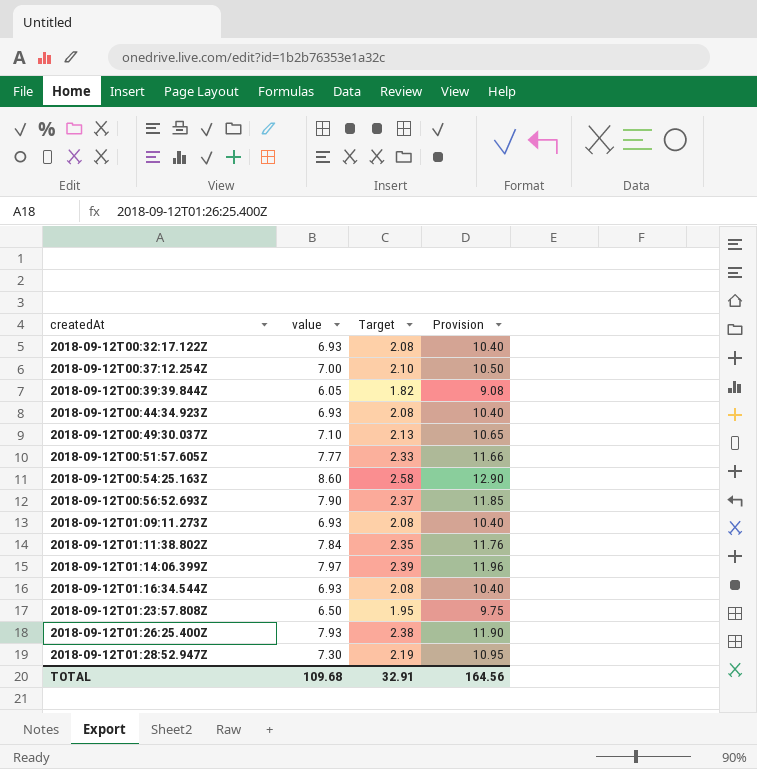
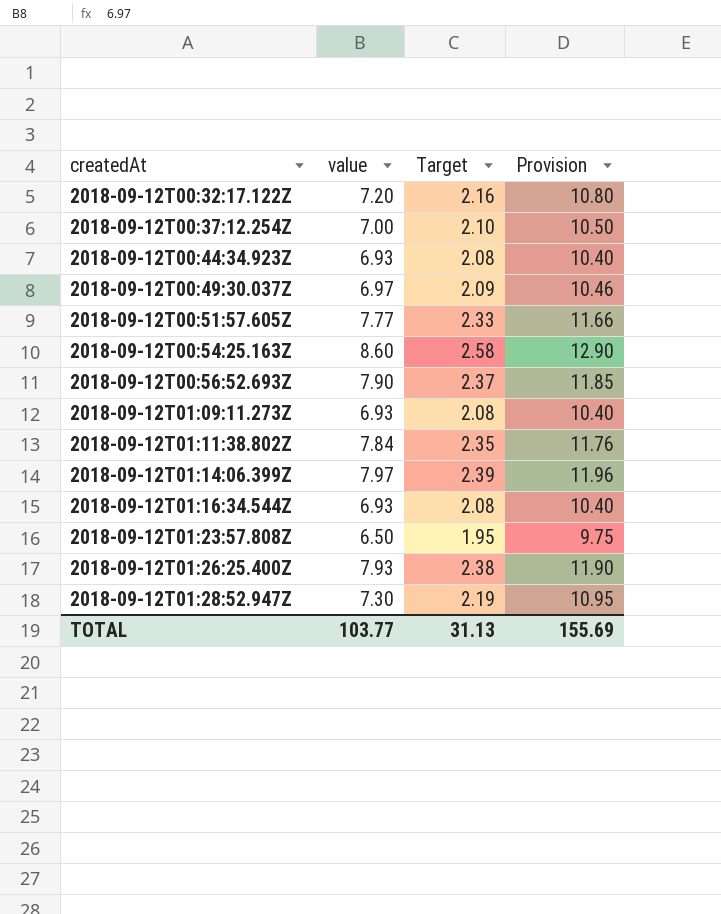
row 2018-09-12T00:39:39.844Z: 6.05 | 1.82 | 9.08 -> none
2018-09-12T00:32:17.122Z | value: 6.93 -> 7.20
2018-09-12T00:32:17.122Z | Target: 2.08 -> 2.16
2018-09-12T00:32:17.122Z | Provision: 10.40 -> 10.80
2018-09-12T00:49:30.037Z | value: 7.10 -> 6.97
2018-09-12T00:49:30.037Z | Target: 2.13 -> 2.09
2018-09-12T00:49:30.037Z | Provision: 10.65 -> 10.46
TOTAL | value: 109.68 -> 103.77
TOTAL | Target: 32.91 -> 31.13
TOTAL | Provision: 164.56 -> 155.69

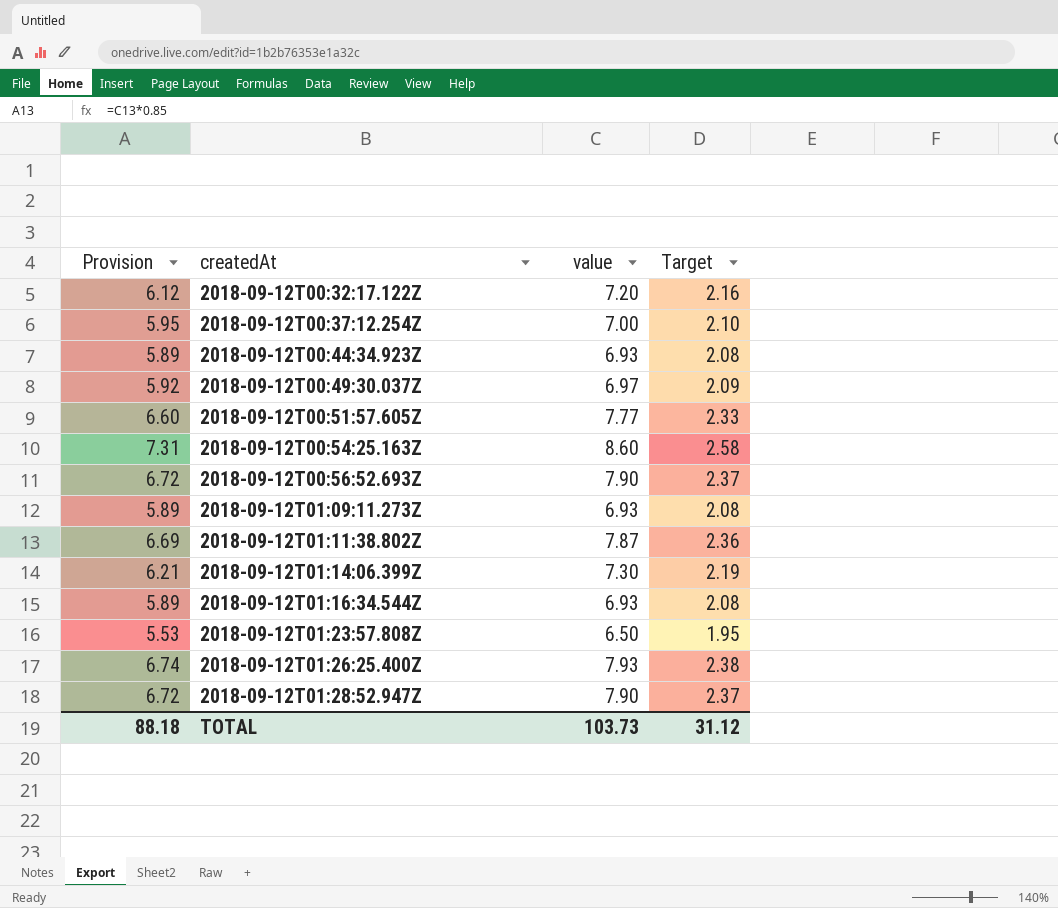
column Provision | formula: [value] * 1.5 -> [value] * 0.85
column Provision | position: 4 -> 1
2018-09-12T01:11:38.802Z | value: 7.84 -> 7.87
2018-09-12T01:11:38.802Z | Target: 2.35 -> 2.36
2018-09-12T01:14:06.399Z | value: 7.97 -> 7.30
2018-09-12T01:14:06.399Z | Target: 2.39 -> 2.19
2018-09-12T01:28:52.947Z | value: 7.30 -> 7.90
2018-09-12T01:28:52.947Z | Target: 2.19 -> 2.37
TOTAL | Provision: 155.69 -> 88.18
TOTAL | value: 103.77 -> 103.73
TOTAL | Target: 31.13 -> 31.12

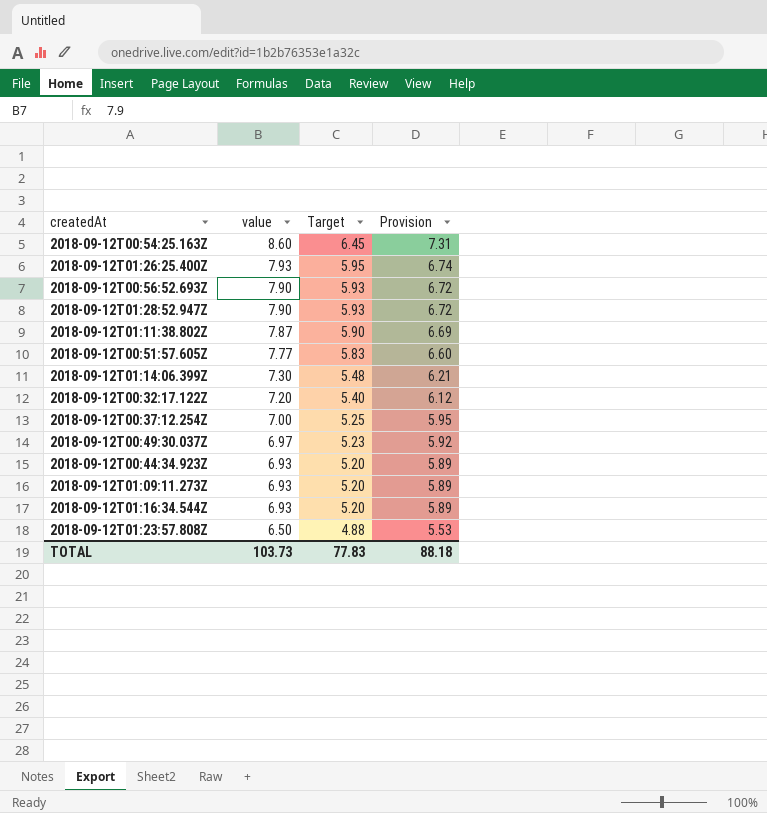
row order: createdAt ascending -> value descending
column Target | formula: [value] * 0.3 -> [value] * 0.75
column Provision | position: 1 -> 4
TOTAL | Target: 31.12 -> 77.83

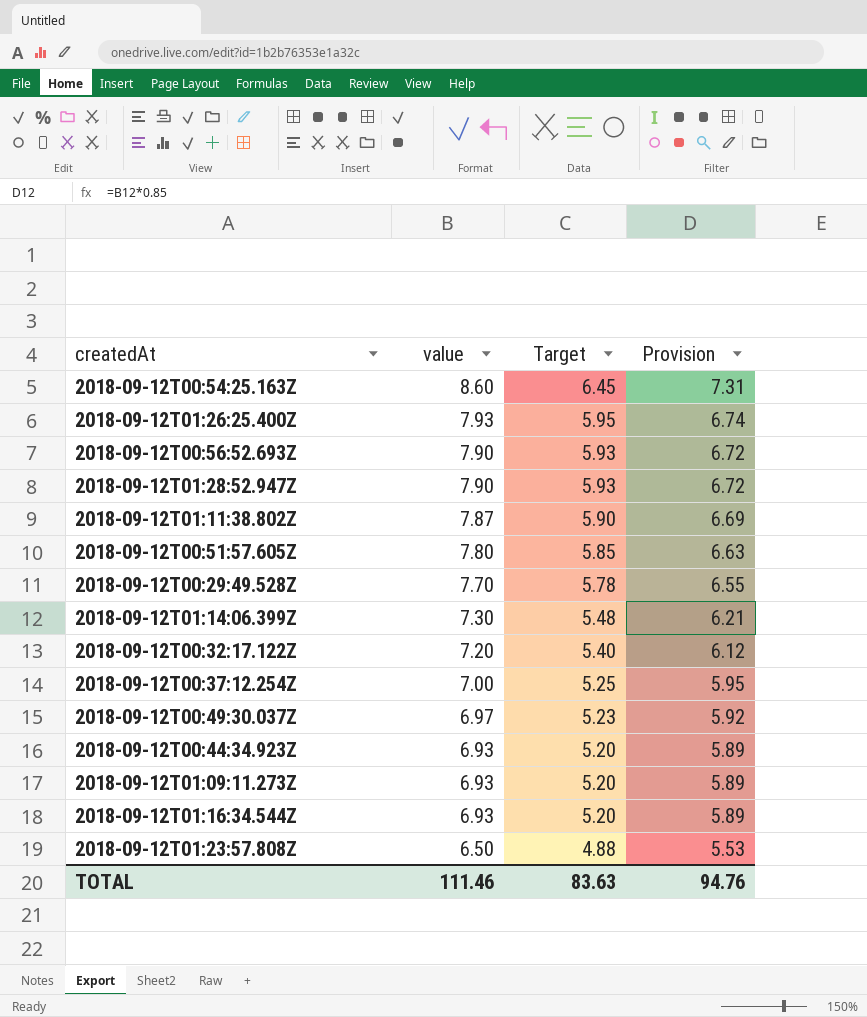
2018-09-12T00:51:57.605Z | value: 7.77 -> 7.80
2018-09-12T00:51:57.605Z | Target: 5.83 -> 5.85
2018-09-12T00:51:57.605Z | Provision: 6.60 -> 6.63
row 2018-09-12T00:29:49.528Z: none -> 7.70 | 5.78 | 6.55
TOTAL | value: 103.73 -> 111.46
TOTAL | Target: 77.83 -> 83.63
TOTAL | Provision: 88.18 -> 94.76

